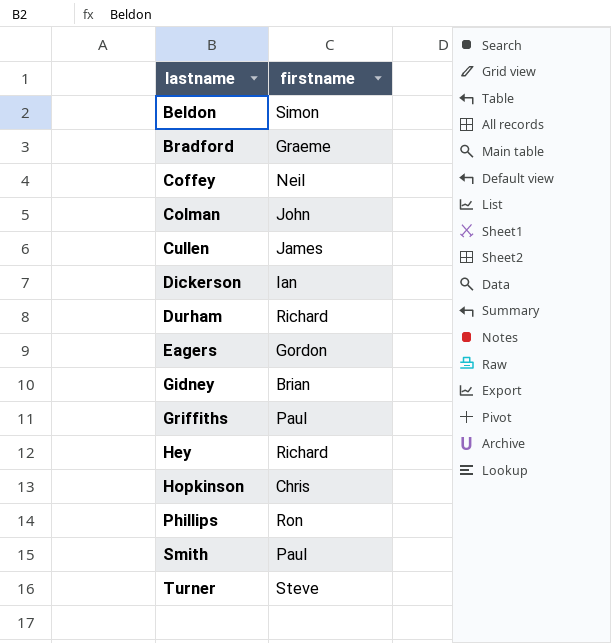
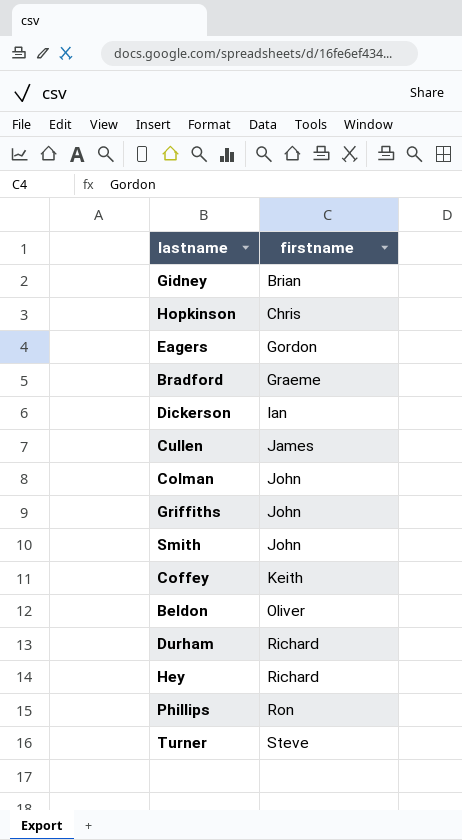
row order: lastname ascending -> firstname ascending
Griffiths | firstname: Paul -> John
Smith | firstname: Paul -> John
Coffey | firstname: Neil -> Keith
Beldon | firstname: Simon -> Oliver

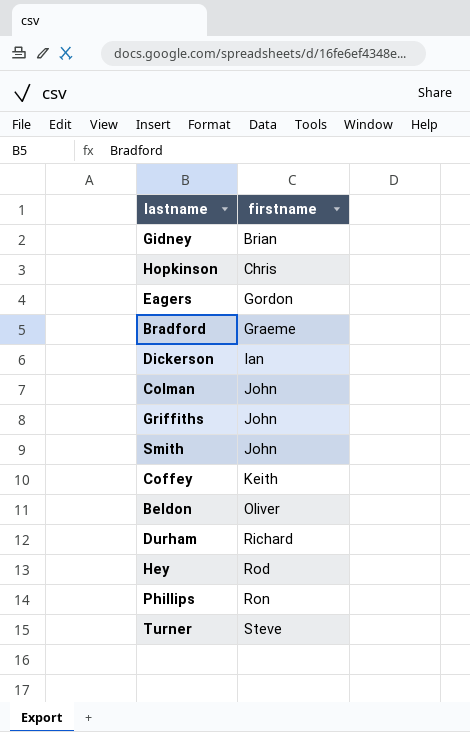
row Cullen: James -> none
Hey | firstname: Richard -> Rod

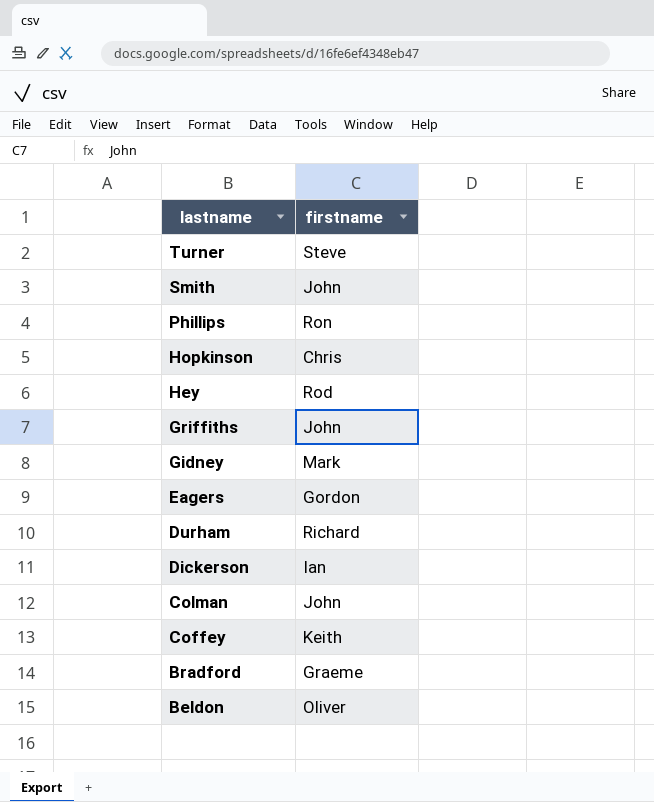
row order: firstname ascending -> lastname descending
Gidney | firstname: Brian -> Mark

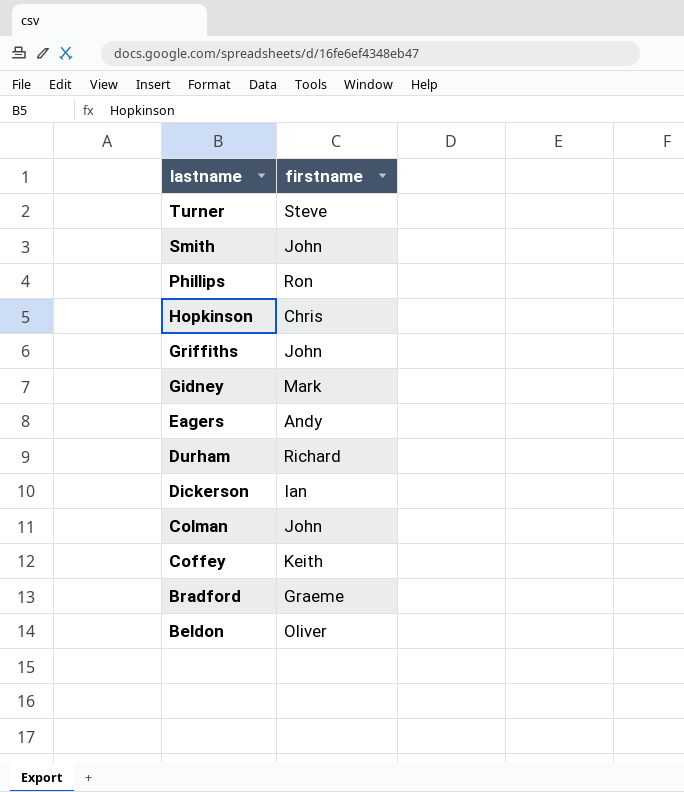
row Hey: Rod -> none
Eagers | firstname: Gordon -> Andy

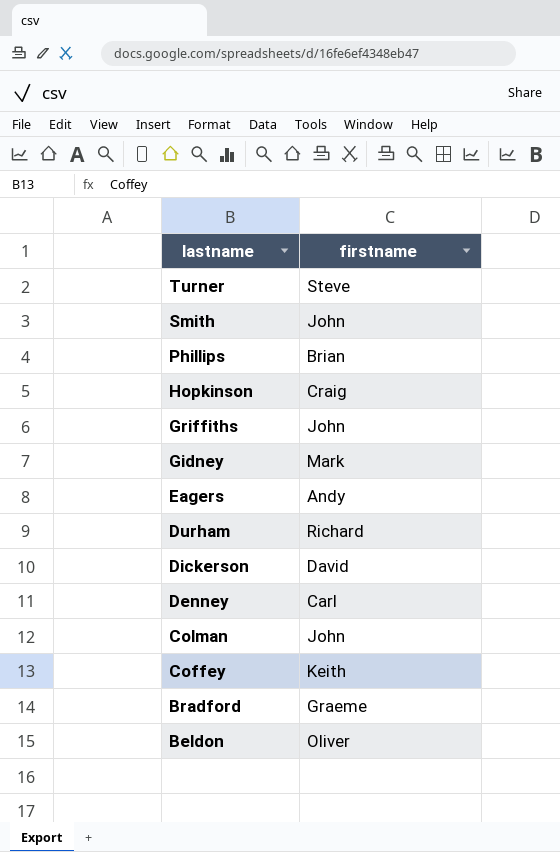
Phillips | firstname: Ron -> Brian
Hopkinson | firstname: Chris -> Craig
Dickerson | firstname: Ian -> David
row Denney: none -> Carl

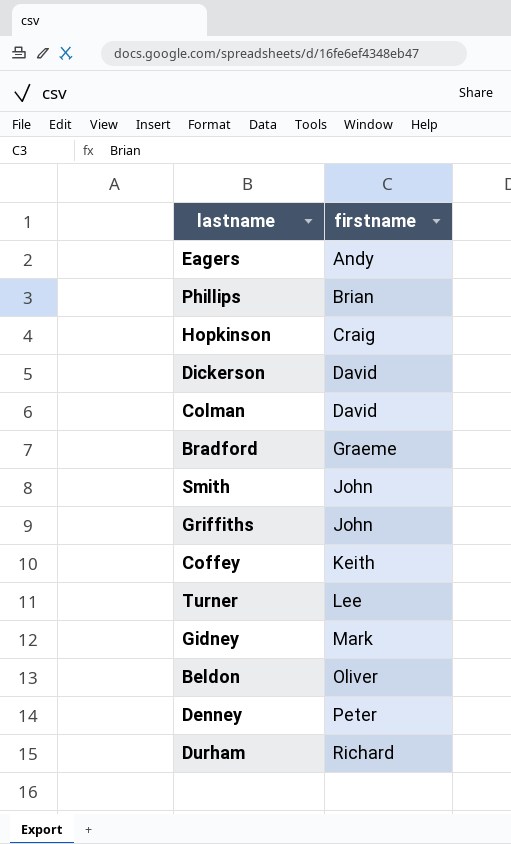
row order: lastname descending -> firstname ascending
Colman | firstname: John -> David
Turner | firstname: Steve -> Lee
Denney | firstname: Carl -> Peter

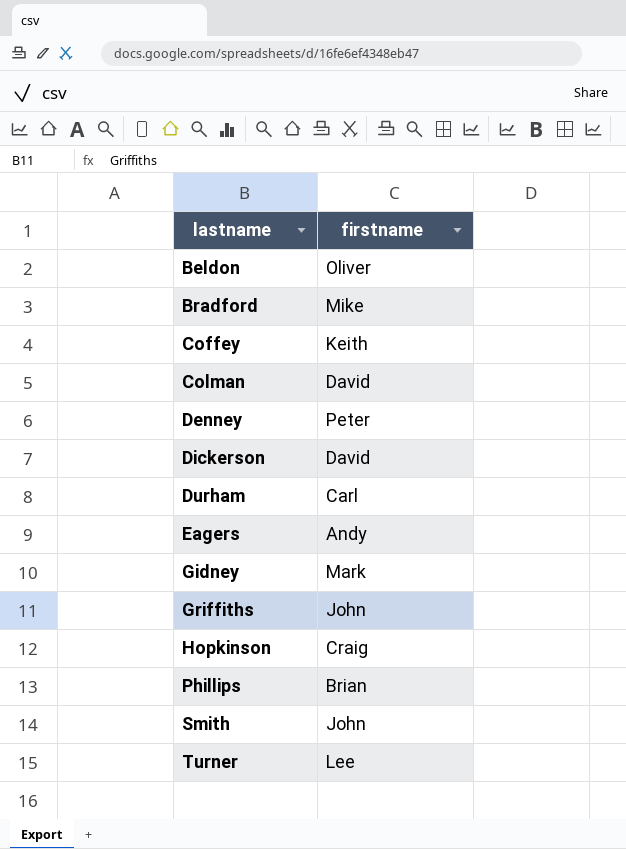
row order: firstname ascending -> lastname ascending
Bradford | firstname: Graeme -> Mike
Durham | firstname: Richard -> Carl

